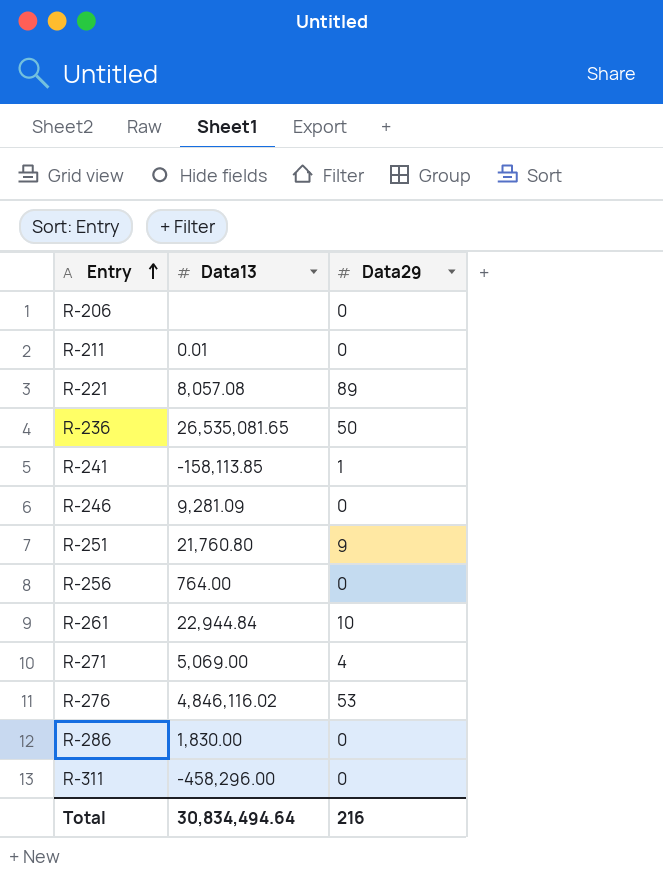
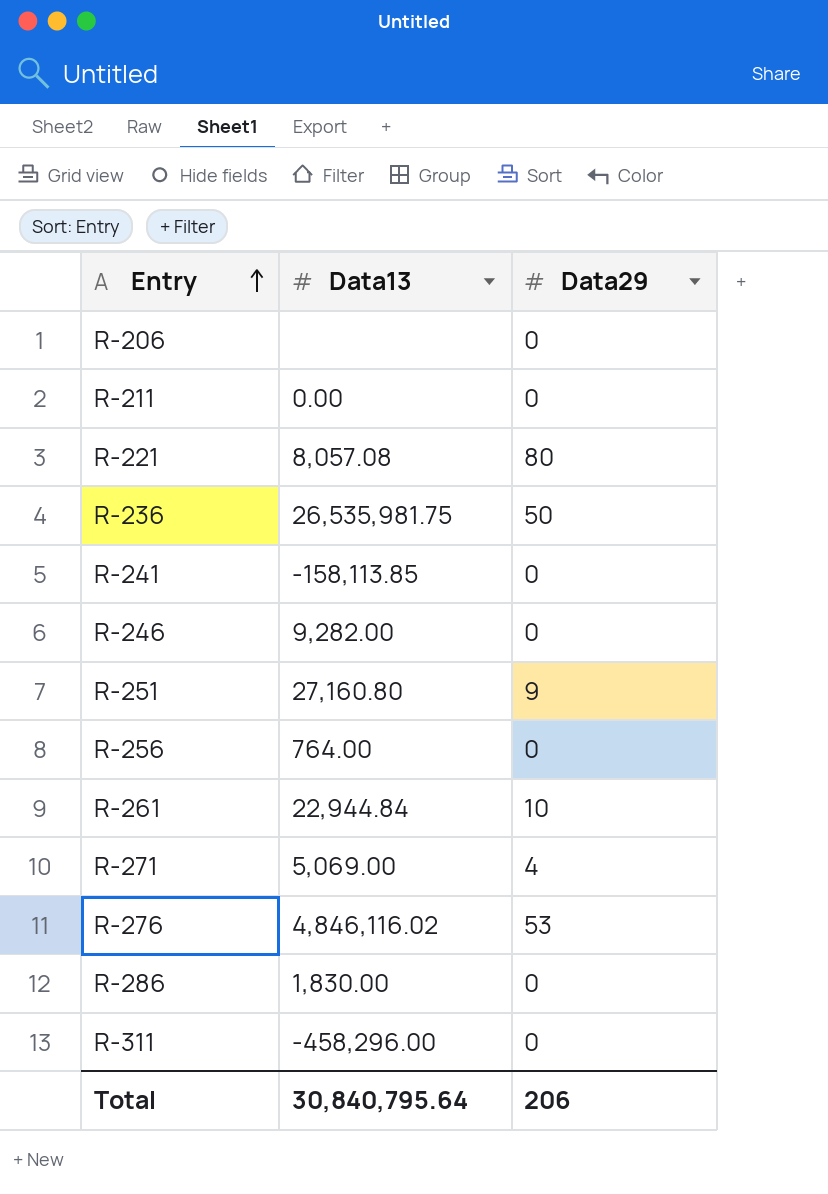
R-211 | Data13: 0.01 -> 0.00
R-221 | Data29: 89 -> 80
R-236 | Data13: 26,535,081.65 -> 26,535,981.75
R-241 | Data29: 1 -> 0
R-246 | Data13: 9,281.09 -> 9,282.00
R-251 | Data13: 21,760.80 -> 27,160.80
Total | Data13: 30,834,494.64 -> 30,840,795.64
Total | Data29: 216 -> 206

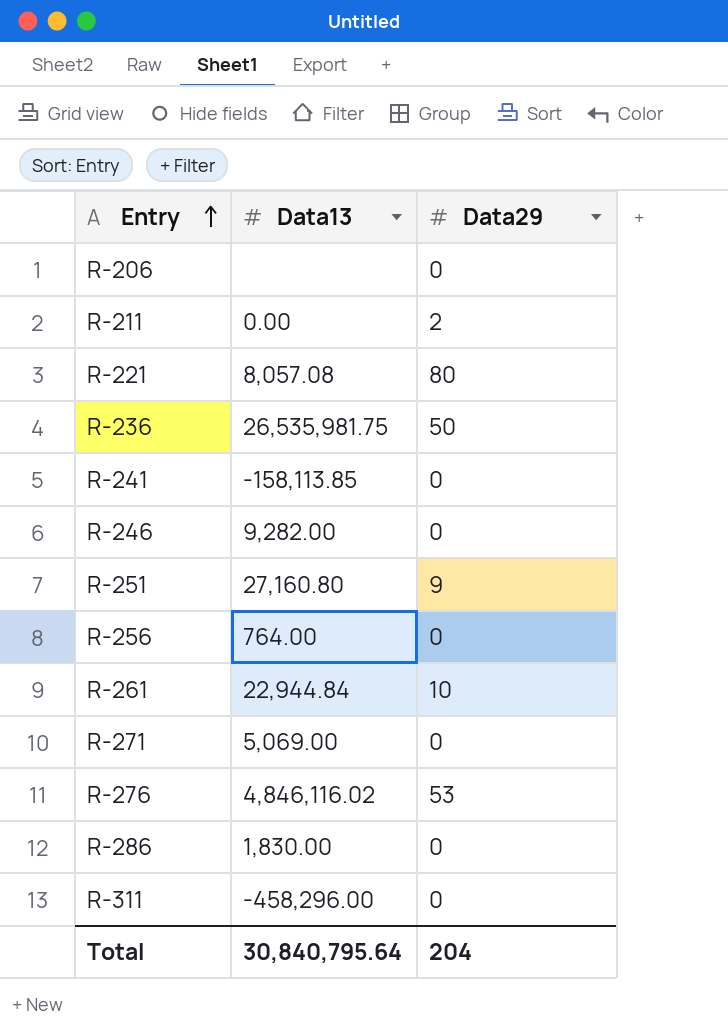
R-211 | Data29: 0 -> 2
R-271 | Data29: 4 -> 0
Total | Data29: 206 -> 204

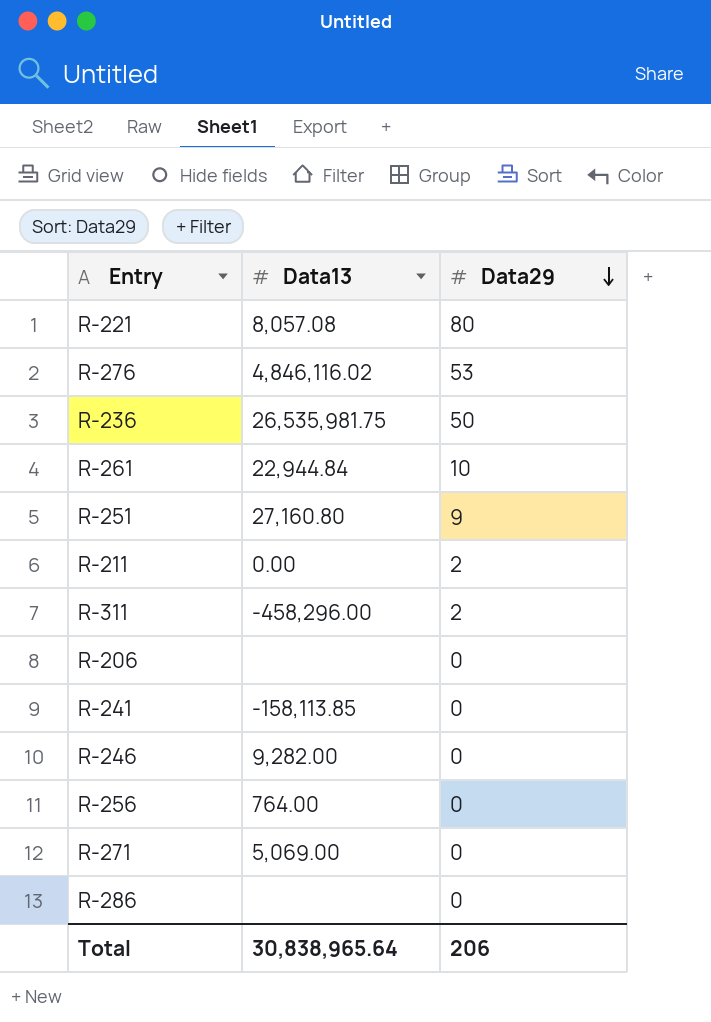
row order: Entry ascending -> Data29 descending
R-311 | Data29: 0 -> 2
R-286 | Data13: 1,830.00 -> none
Total | Data13: 30,840,795.64 -> 30,838,965.64
Total | Data29: 204 -> 206

